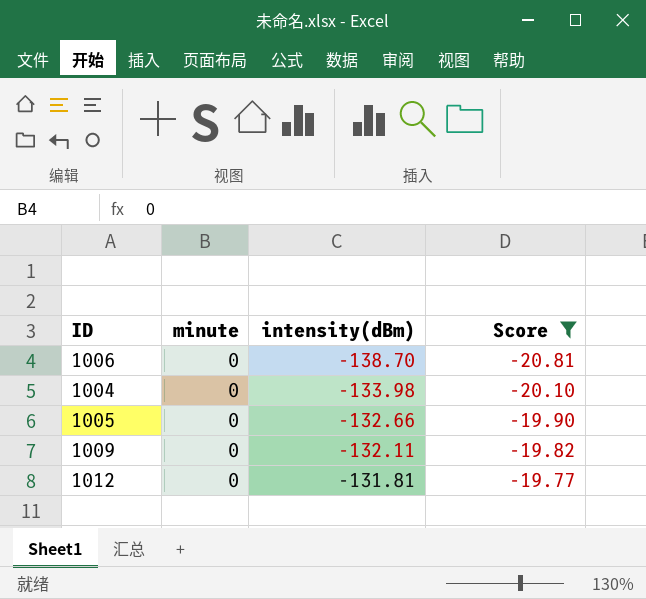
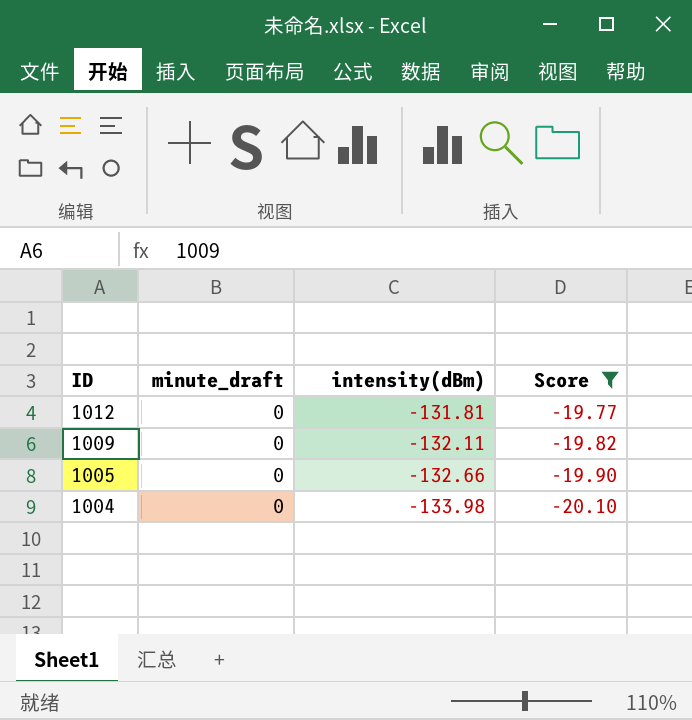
row order: intensity(dBm) ascending -> ID descending
column name: minute -> minute_draft
row 1006: 0 | -138.70 | -20.81 -> none

